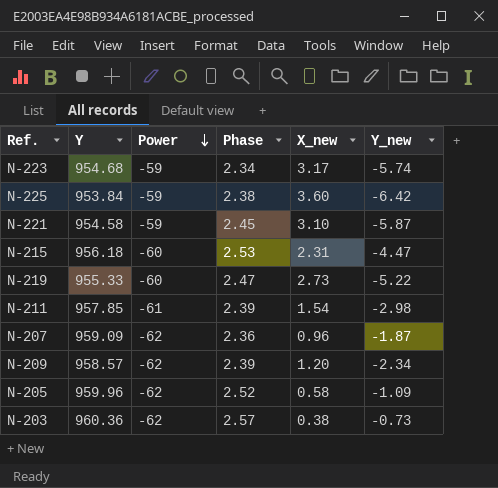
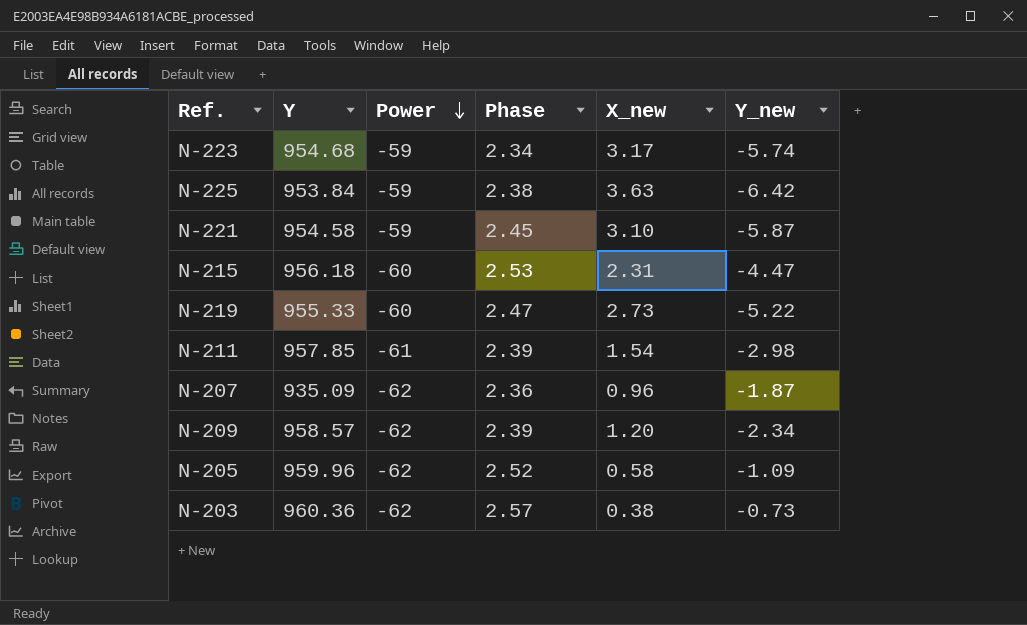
N-225 | X_new: 3.60 -> 3.63
N-207 | Y: 959.09 -> 935.09

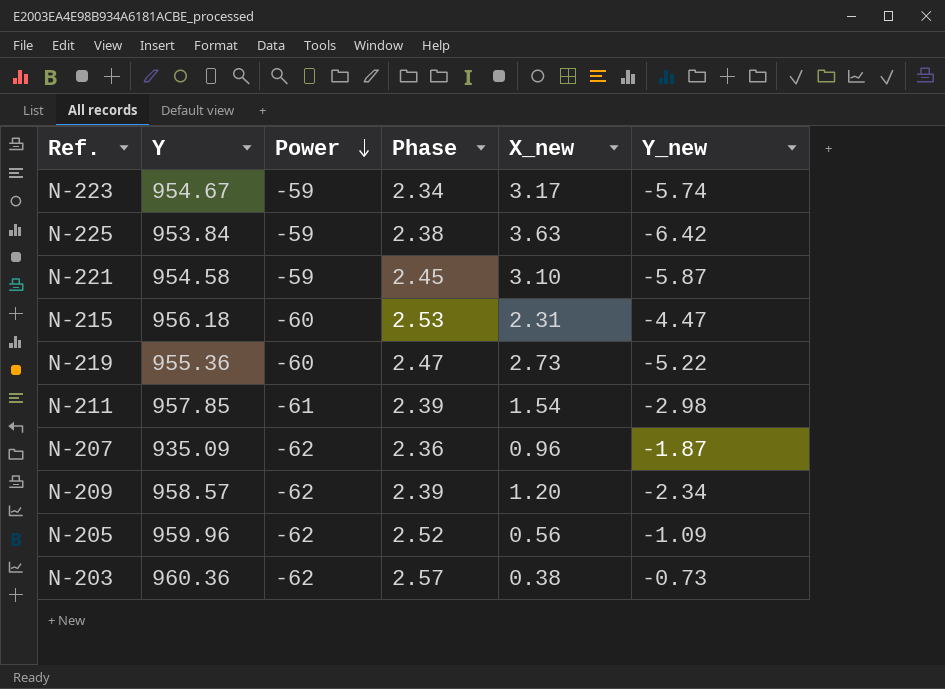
N-223 | Y: 954.68 -> 954.67
N-219 | Y: 955.33 -> 955.36
N-205 | X_new: 0.58 -> 0.56

